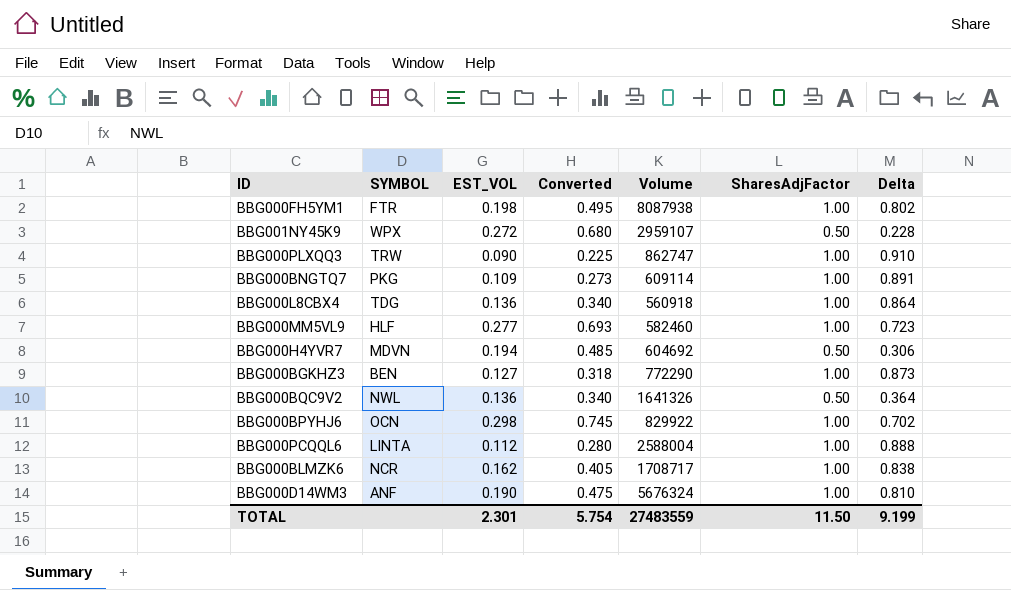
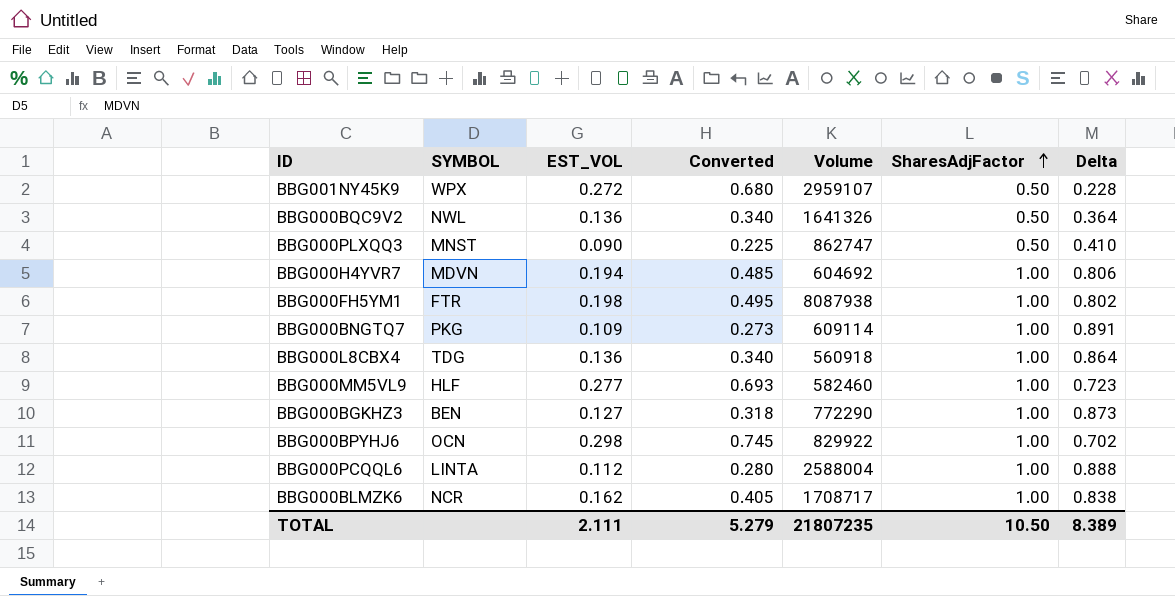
row order: none -> SharesAdjFactor ascending
row BBG000D14WM3: ANF | 0.190 | 0.475 | 5676324 | 1.00 | 0.810 -> none
BBG000PLXQQ3 | SYMBOL: TRW -> MNST
BBG000PLXQQ3 | SharesAdjFactor: 1.00 -> 0.50
BBG000PLXQQ3 | Delta: 0.910 -> 0.410
BBG000H4YVR7 | SharesAdjFactor: 0.50 -> 1.00
BBG000H4YVR7 | Delta: 0.306 -> 0.806
TOTAL | EST_VOL: 2.301 -> 2.111
TOTAL | Converted: 5.754 -> 5.279
TOTAL | Volume: 27483559 -> 21807235
TOTAL | SharesAdjFactor: 11.50 -> 10.50
TOTAL | Delta: 9.199 -> 8.389

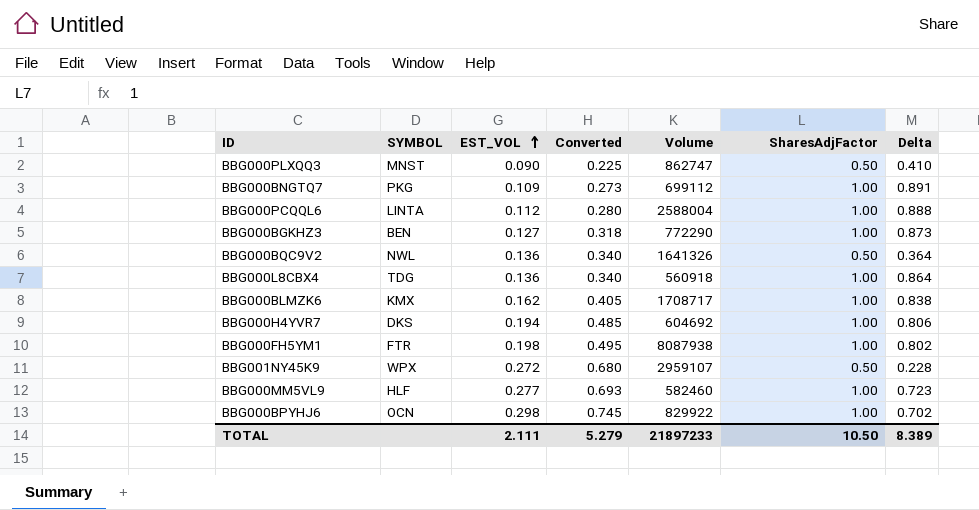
row order: SharesAdjFactor ascending -> EST_VOL ascending
BBG000BNGTQ7 | Volume: 609114 -> 699112
BBG000BLMZK6 | SYMBOL: NCR -> KMX
BBG000H4YVR7 | SYMBOL: MDVN -> DKS
TOTAL | Volume: 21807235 -> 21897233

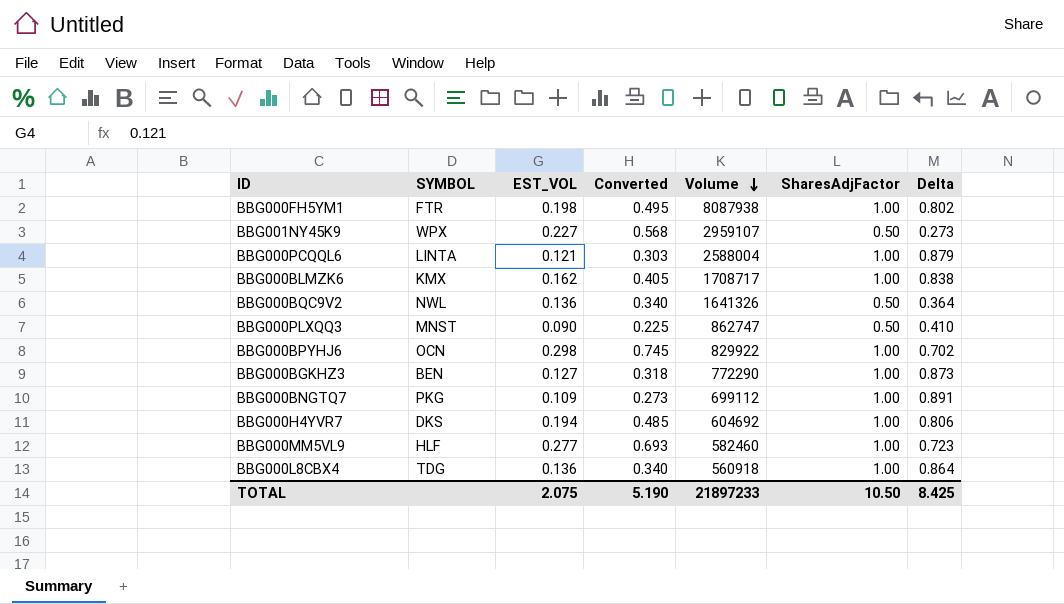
row order: EST_VOL ascending -> Volume descending
BBG001NY45K9 | EST_VOL: 0.272 -> 0.227
BBG001NY45K9 | Converted: 0.680 -> 0.568
BBG001NY45K9 | Delta: 0.228 -> 0.273
BBG000PCQQL6 | EST_VOL: 0.112 -> 0.121
BBG000PCQQL6 | Converted: 0.280 -> 0.303
BBG000PCQQL6 | Delta: 0.888 -> 0.879
TOTAL | EST_VOL: 2.111 -> 2.075
TOTAL | Converted: 5.279 -> 5.190
TOTAL | Delta: 8.389 -> 8.425

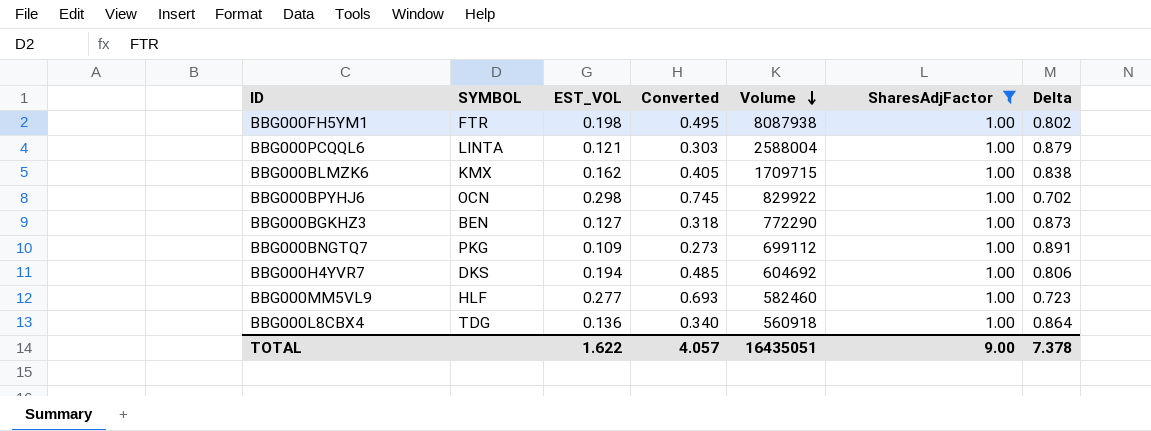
filter: none -> SharesAdjFactor = 1.00
BBG000BLMZK6 | Volume: 1708717 -> 1709715
TOTAL | EST_VOL: 2.075 -> 1.622
TOTAL | Converted: 5.190 -> 4.057
TOTAL | Volume: 21897233 -> 16435051
TOTAL | SharesAdjFactor: 10.50 -> 9.00
TOTAL | Delta: 8.425 -> 7.378

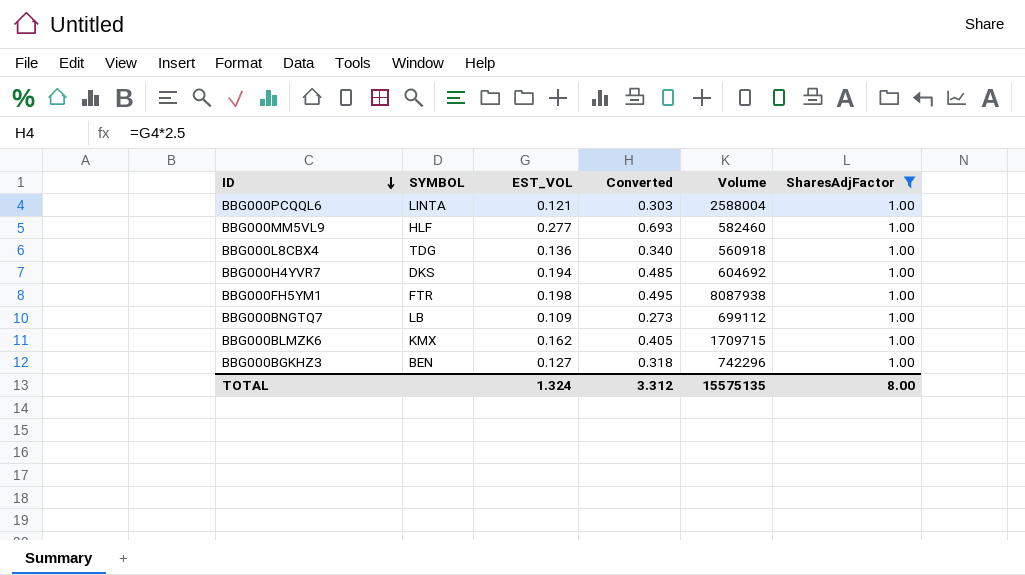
row order: Volume descending -> ID descending
column Delta | formula: [SharesAdjFactor] - [EST_VOL] -> none
row BBG000BPYHJ6: OCN | 0.298 | 0.745 | 829922 | 1.00 | 0.702 -> none
BBG000BNGTQ7 | SYMBOL: PKG -> LB
BBG000BGKHZ3 | Volume: 772290 -> 742296
TOTAL | EST_VOL: 1.622 -> 1.324
TOTAL | Converted: 4.057 -> 3.312
TOTAL | Volume: 16435051 -> 15575135
TOTAL | SharesAdjFactor: 9.00 -> 8.00

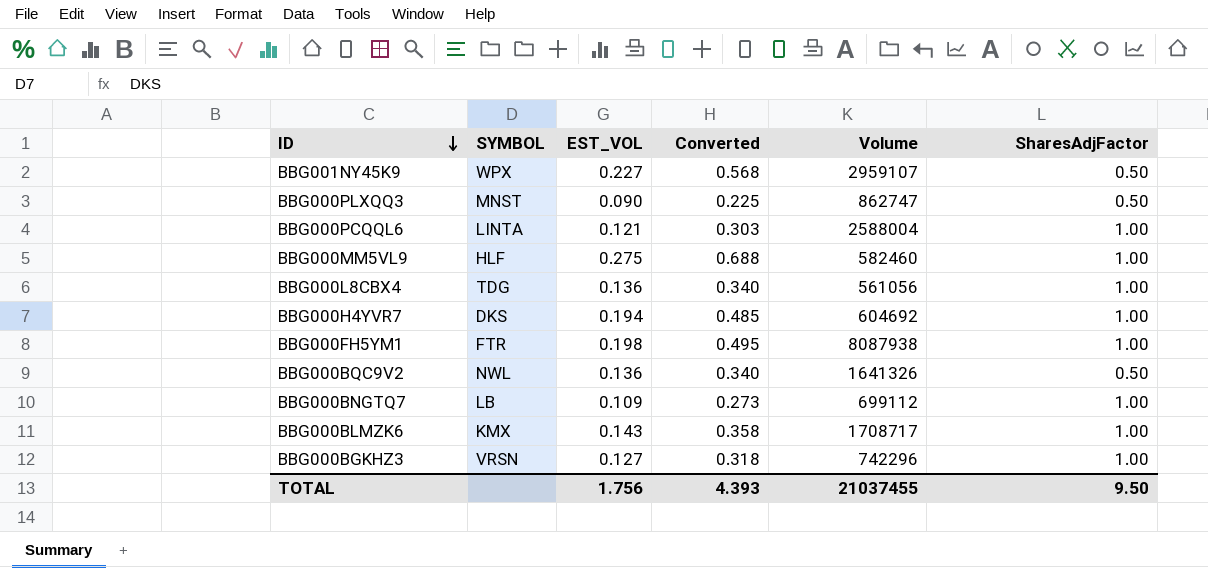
filter: SharesAdjFactor = 1.00 -> none
BBG000MM5VL9 | EST_VOL: 0.277 -> 0.275
BBG000MM5VL9 | Converted: 0.693 -> 0.688
BBG000L8CBX4 | Volume: 560918 -> 561056
BBG000BLMZK6 | EST_VOL: 0.162 -> 0.143
BBG000BLMZK6 | Converted: 0.405 -> 0.358
BBG000BLMZK6 | Volume: 1709715 -> 1708717
BBG000BGKHZ3 | SYMBOL: BEN -> VRSN
TOTAL | EST_VOL: 1.324 -> 1.756
TOTAL | Converted: 3.312 -> 4.393
TOTAL | Volume: 15575135 -> 21037455
TOTAL | SharesAdjFactor: 8.00 -> 9.50

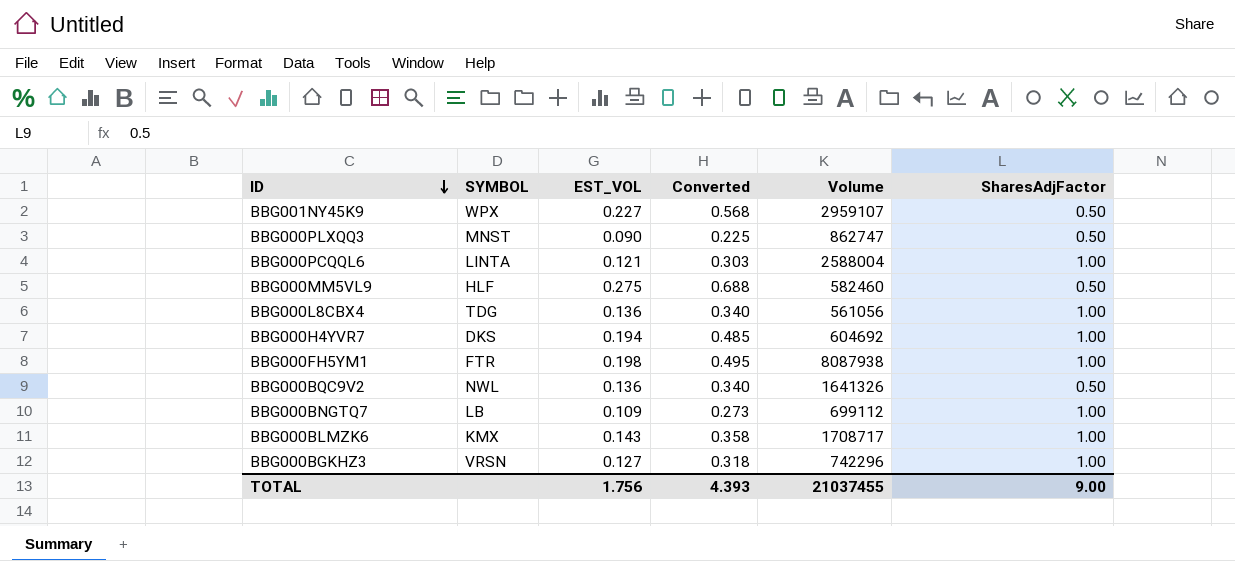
BBG000MM5VL9 | SharesAdjFactor: 1.00 -> 0.50
TOTAL | SharesAdjFactor: 9.50 -> 9.00

